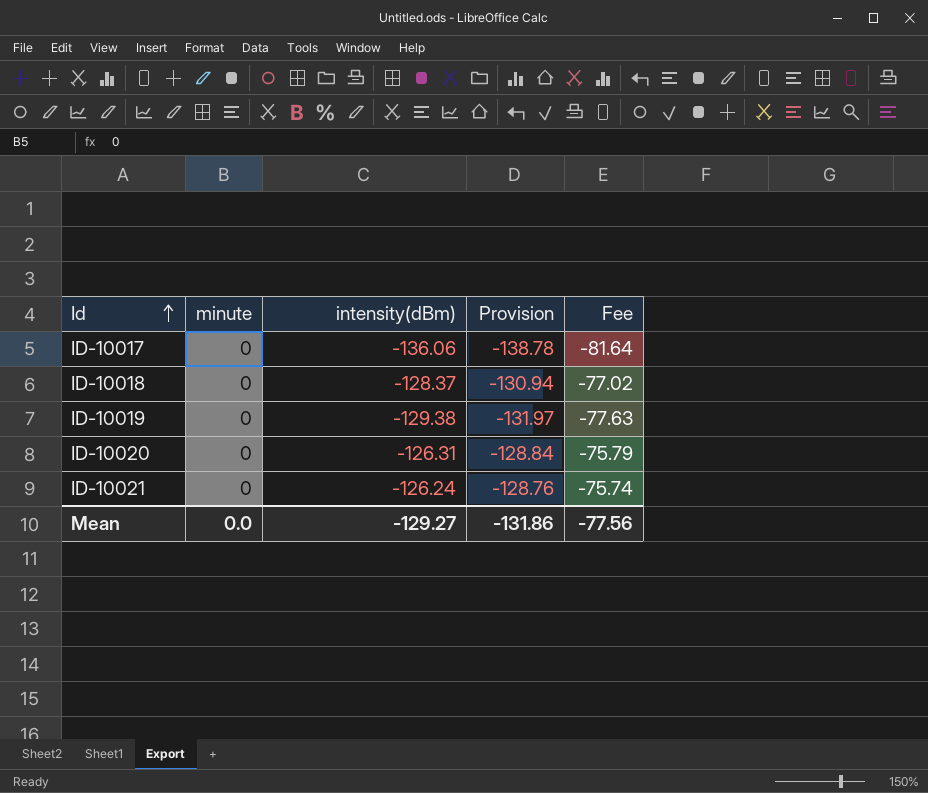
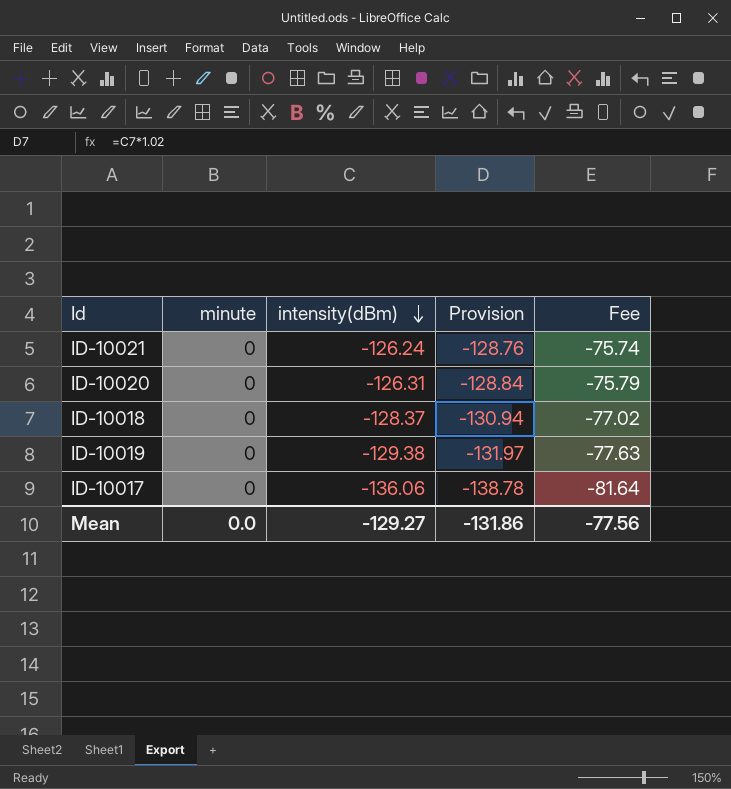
row order: Id ascending -> intensity(dBm) descending

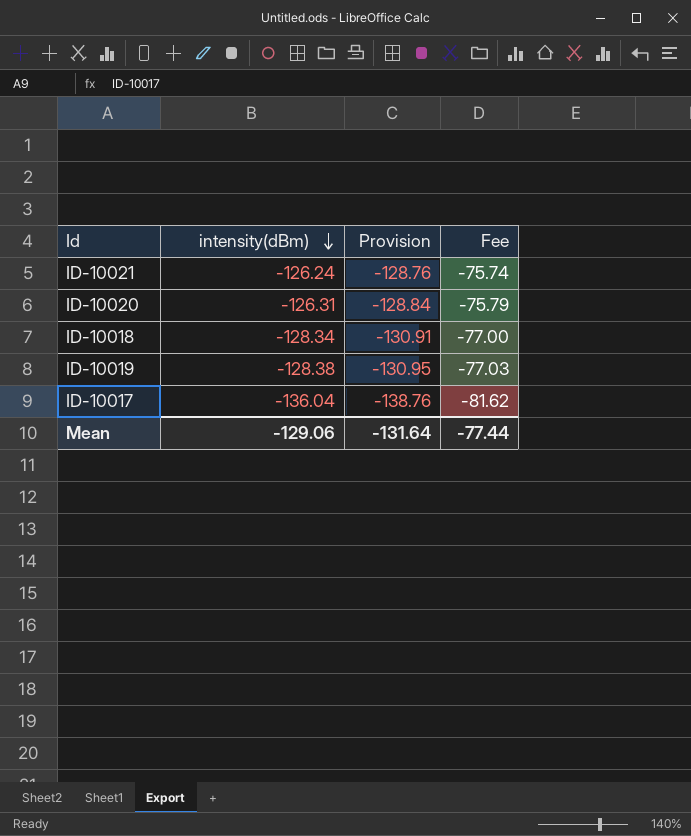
column minute | position: 2 -> none
ID-10018 | intensity(dBm): -128.37 -> -128.34
ID-10018 | Provision: -130.94 -> -130.91
ID-10018 | Fee: -77.02 -> -77.00
ID-10019 | intensity(dBm): -129.38 -> -128.38
ID-10019 | Provision: -131.97 -> -130.95
ID-10019 | Fee: -77.63 -> -77.03
ID-10017 | intensity(dBm): -136.06 -> -136.04
ID-10017 | Provision: -138.78 -> -138.76
ID-10017 | Fee: -81.64 -> -81.62
Mean | intensity(dBm): -129.27 -> -129.06
Mean | Provision: -131.86 -> -131.64
Mean | Fee: -77.56 -> -77.44

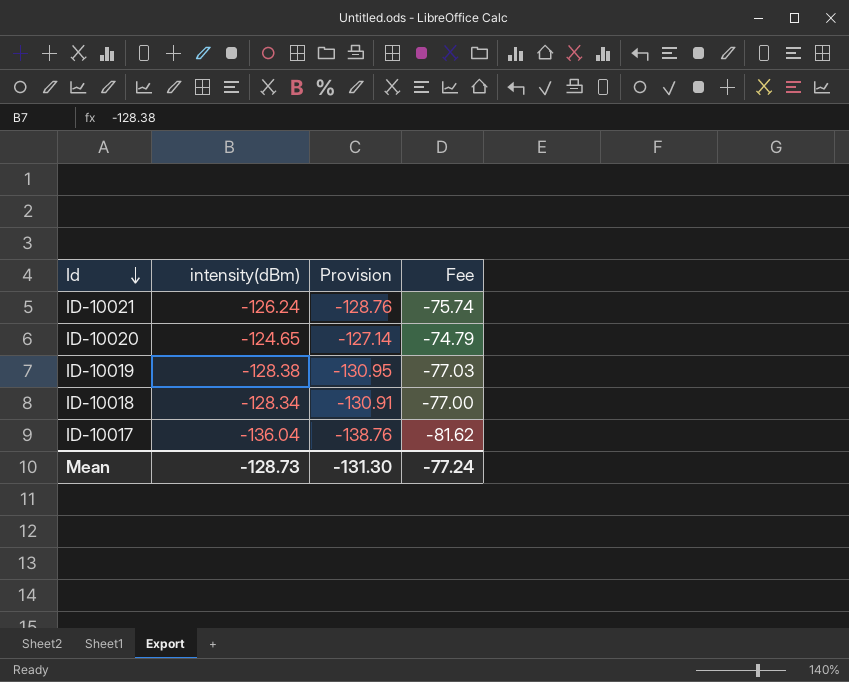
row order: intensity(dBm) descending -> Id descending
ID-10020 | intensity(dBm): -126.31 -> -124.65
ID-10020 | Provision: -128.84 -> -127.14
ID-10020 | Fee: -75.79 -> -74.79
Mean | intensity(dBm): -129.06 -> -128.73
Mean | Provision: -131.64 -> -131.30
Mean | Fee: -77.44 -> -77.24

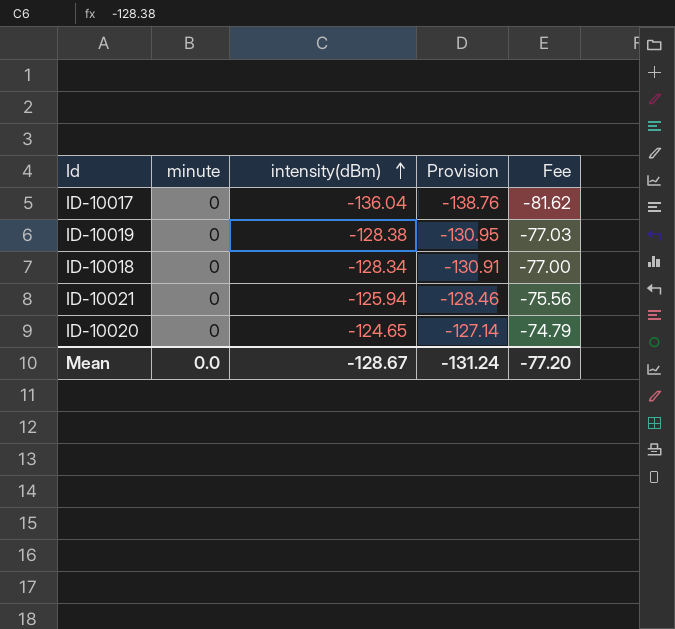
row order: Id descending -> intensity(dBm) ascending
column minute | position: none -> 2
ID-10021 | intensity(dBm): -126.24 -> -125.94
ID-10021 | Provision: -128.76 -> -128.46
ID-10021 | Fee: -75.74 -> -75.56
Mean | intensity(dBm): -128.73 -> -128.67
Mean | Provision: -131.30 -> -131.24
Mean | Fee: -77.24 -> -77.20

